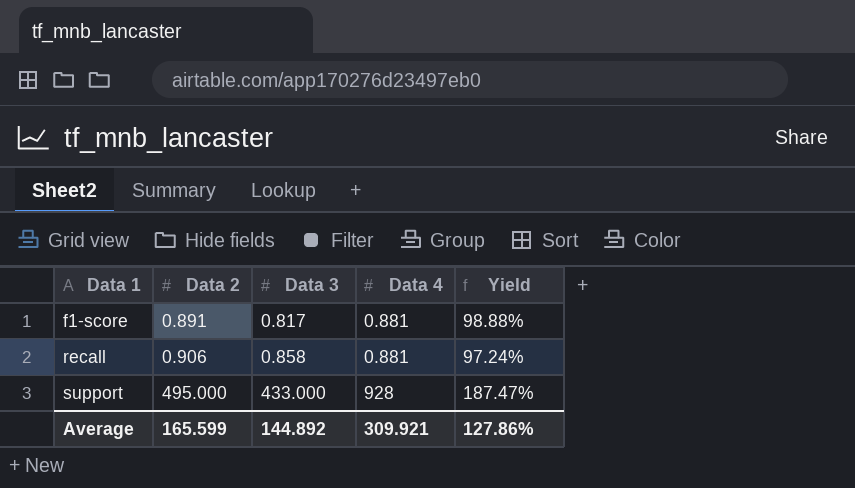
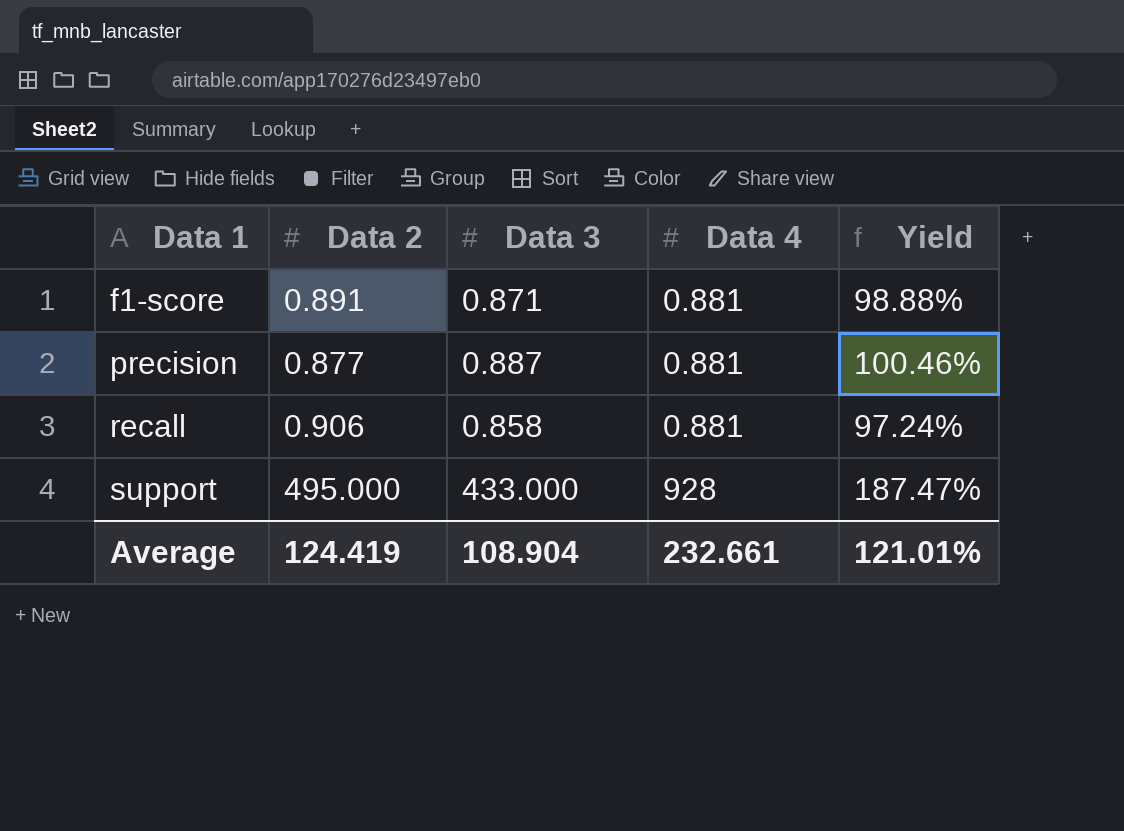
f1-score | Data 3: 0.817 -> 0.871
row precision: none -> 0.877 | 0.887 | 0.881 | 100.46%
Average | Data 2: 165.599 -> 124.419
Average | Data 3: 144.892 -> 108.904
Average | Data 4: 309.921 -> 232.661
Average | Yield: 127.86% -> 121.01%

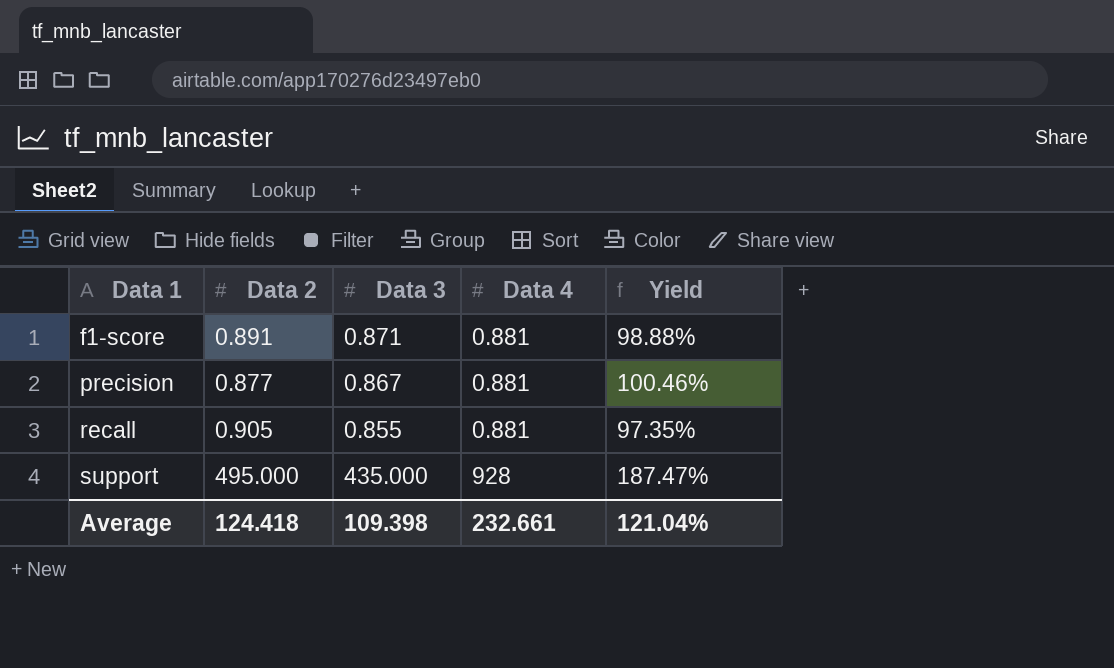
precision | Data 3: 0.887 -> 0.867
recall | Data 2: 0.906 -> 0.905
recall | Data 3: 0.858 -> 0.855
recall | Yield: 97.24% -> 97.35%
support | Data 3: 433.000 -> 435.000
Average | Data 2: 124.419 -> 124.418
Average | Data 3: 108.904 -> 109.398
Average | Yield: 121.01% -> 121.04%

